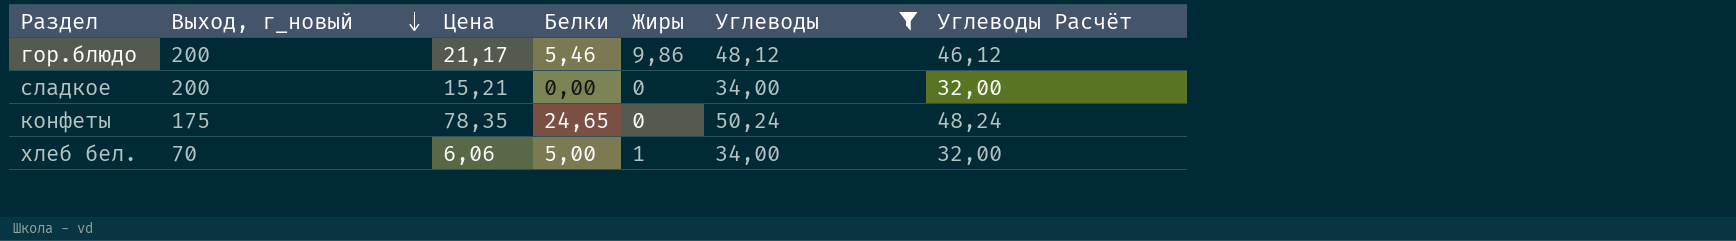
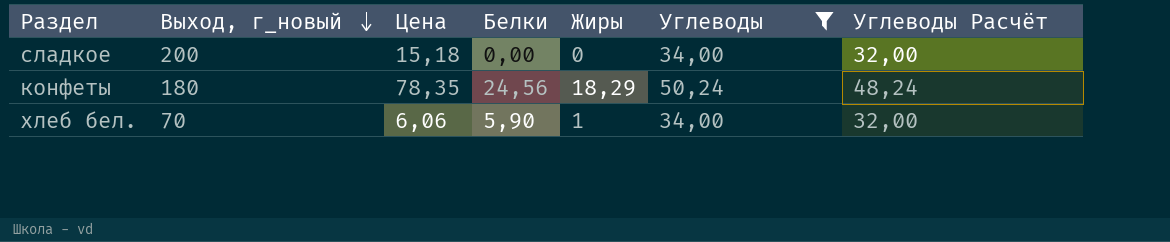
row гор.блюдо: 200 | 21,17 | 5,46 | 9,86 | 48,12 | 46,12 -> none
сладкое | Цена: 15,21 -> 15,18
конфеты | Выход, г_новый: 175 -> 180
конфеты | Белки: 24,65 -> 24,56
конфеты | Жиры: 0 -> 18,29
хлеб бел. | Белки: 5,00 -> 5,90

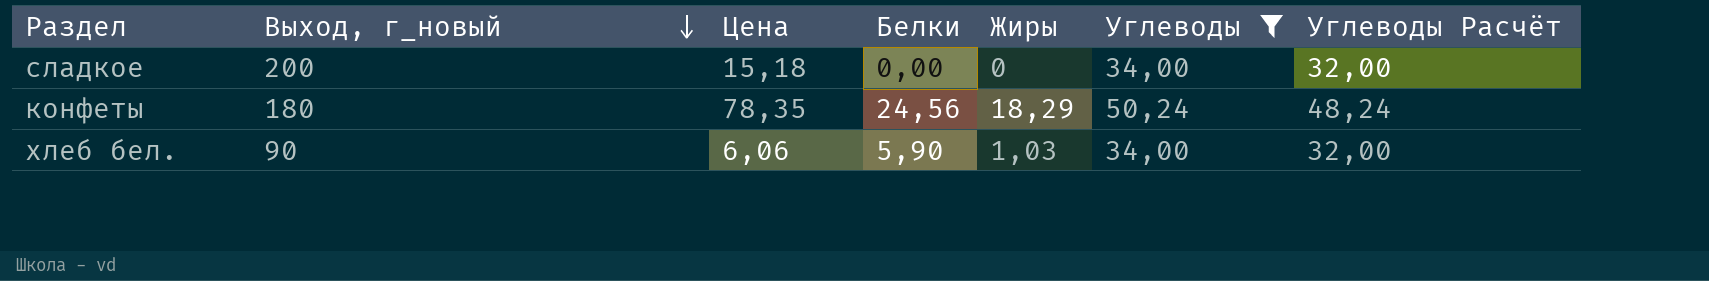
хлеб бел. | Выход, г_новый: 70 -> 90
хлеб бел. | Жиры: 1 -> 1,03

